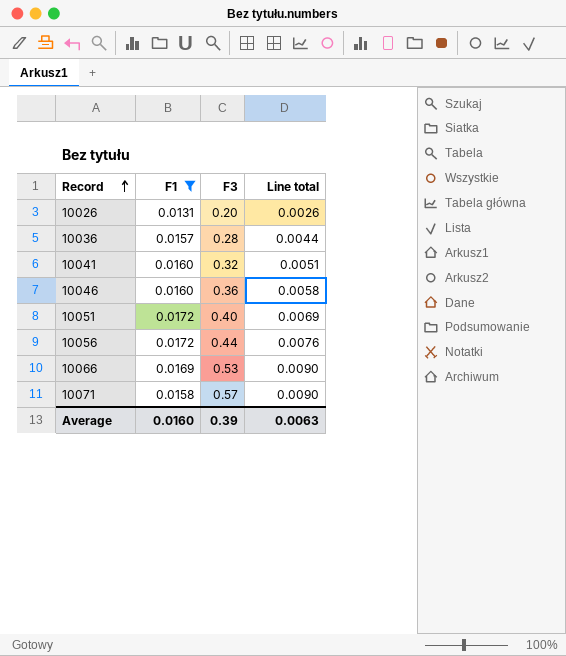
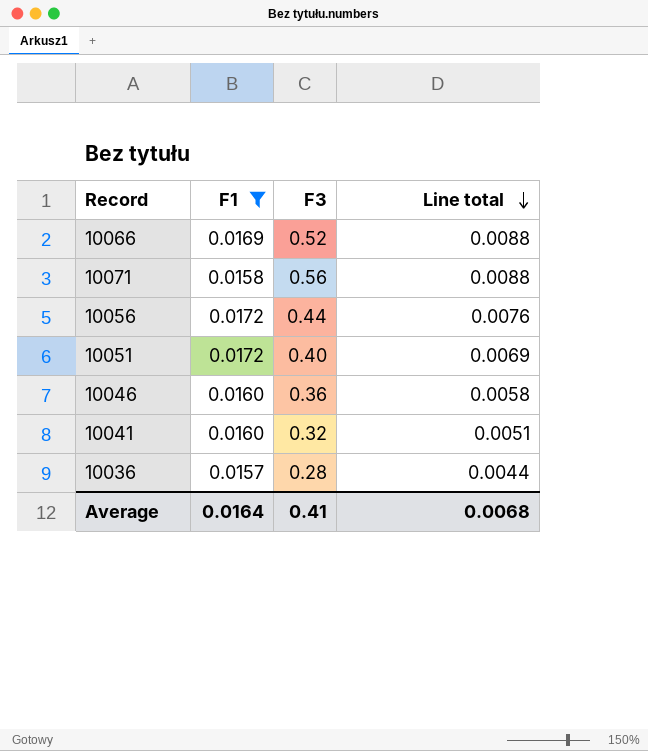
row order: Record ascending -> Line total descending
row 10026: 0.0131 | 0.20 | 0.0026 -> none
10066 | F3: 0.53 -> 0.52
10066 | Line total: 0.0090 -> 0.0088
10071 | F3: 0.57 -> 0.56
10071 | Line total: 0.0090 -> 0.0088
Average | F1: 0.0160 -> 0.0164
Average | F3: 0.39 -> 0.41
Average | Line total: 0.0063 -> 0.0068

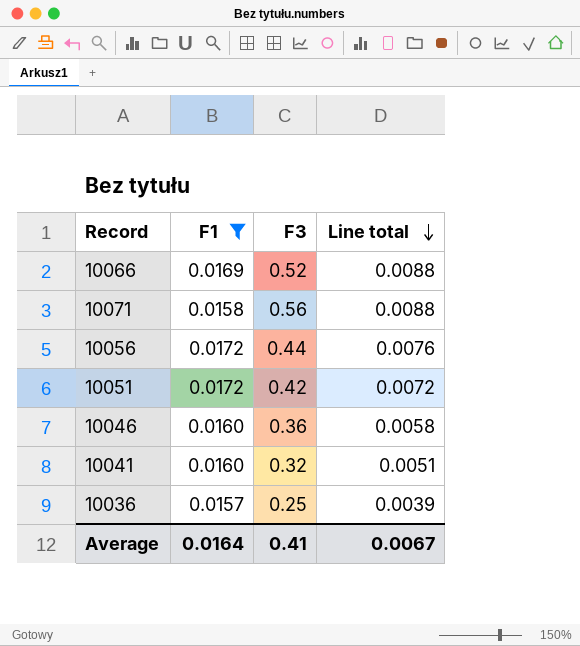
10051 | F3: 0.40 -> 0.42
10051 | Line total: 0.0069 -> 0.0072
10036 | F3: 0.28 -> 0.25
10036 | Line total: 0.0044 -> 0.0039
Average | Line total: 0.0068 -> 0.0067

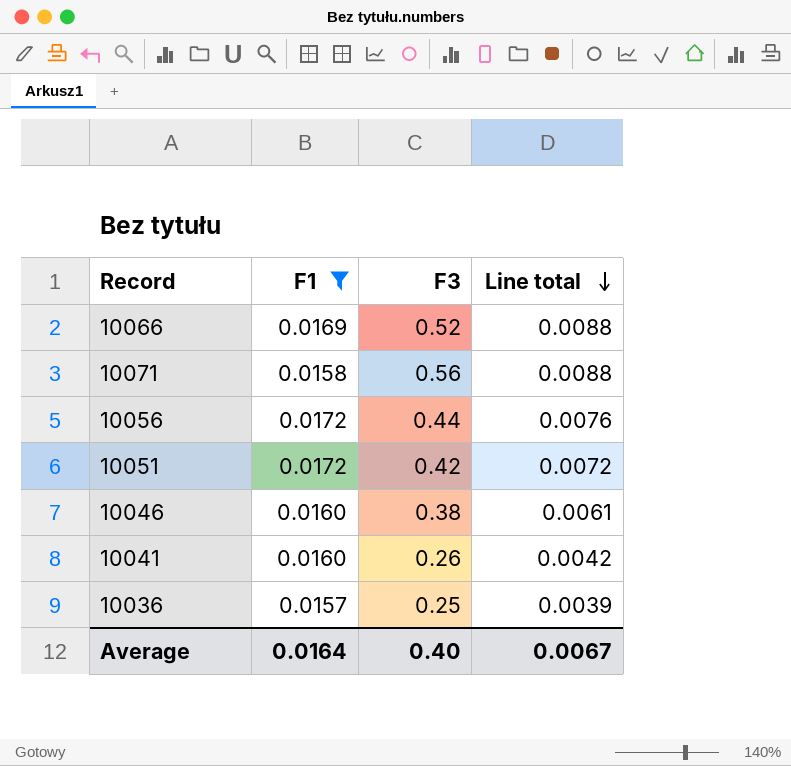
10046 | F3: 0.36 -> 0.38
10046 | Line total: 0.0058 -> 0.0061
10041 | F3: 0.32 -> 0.26
10041 | Line total: 0.0051 -> 0.0042
Average | F3: 0.41 -> 0.40

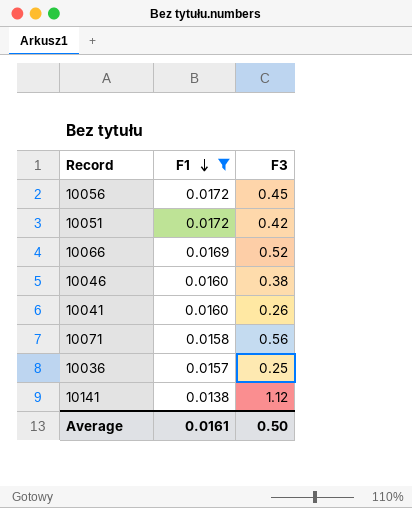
row order: Line total descending -> F1 descending
column Line total | formula: [F1] * [F3] -> none
10056 | F3: 0.44 -> 0.45
row 10141: none -> 0.0138 | 1.12
Average | F1: 0.0164 -> 0.0161
Average | F3: 0.40 -> 0.50

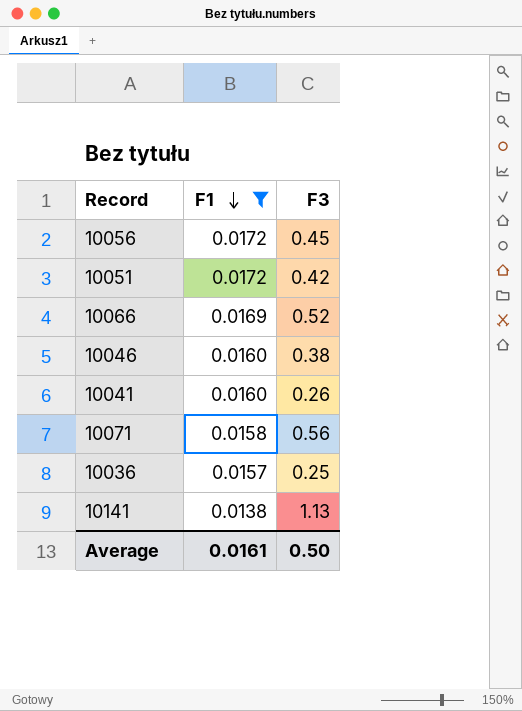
10141 | F3: 1.12 -> 1.13

